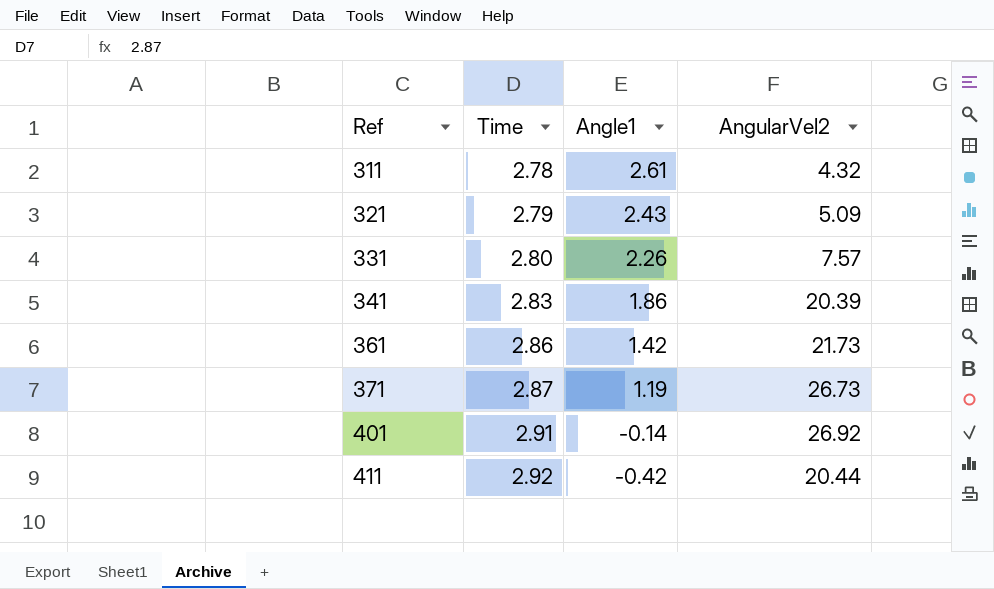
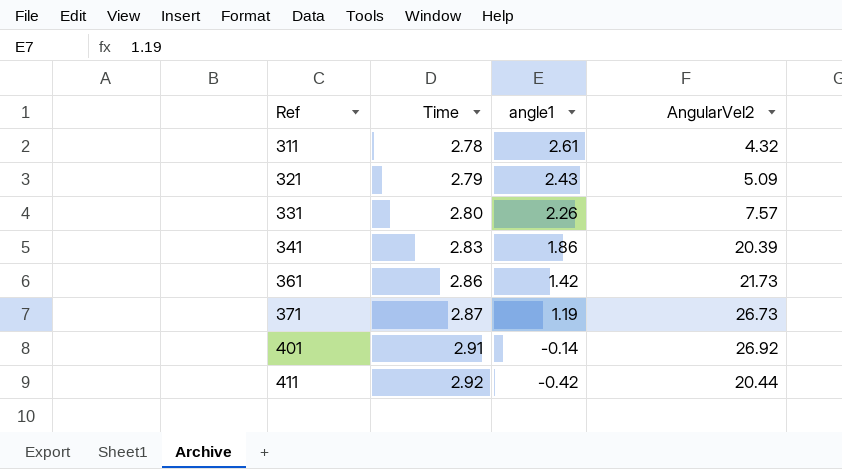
column name: Angle1 -> angle1

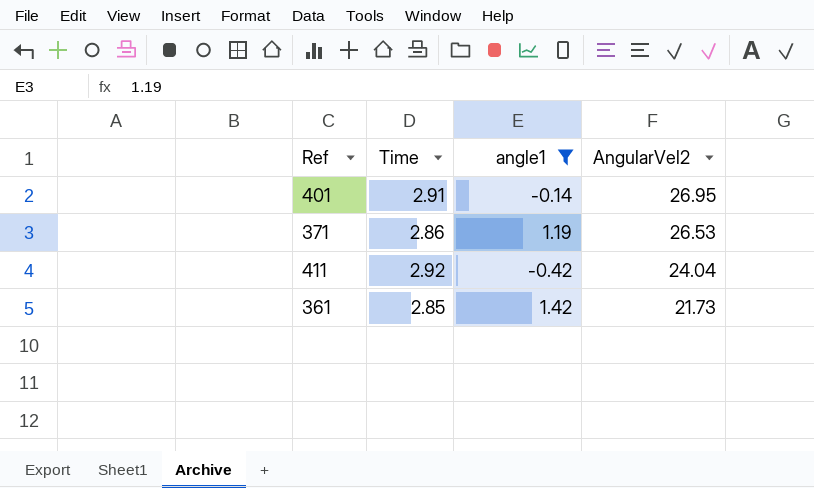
filter: none -> angle1 <= 1.42
row order: Ref ascending -> AngularVel2 descending
401 | AngularVel2: 26.92 -> 26.95
371 | Time: 2.87 -> 2.86
371 | AngularVel2: 26.73 -> 26.53
411 | AngularVel2: 20.44 -> 24.04
361 | Time: 2.86 -> 2.85

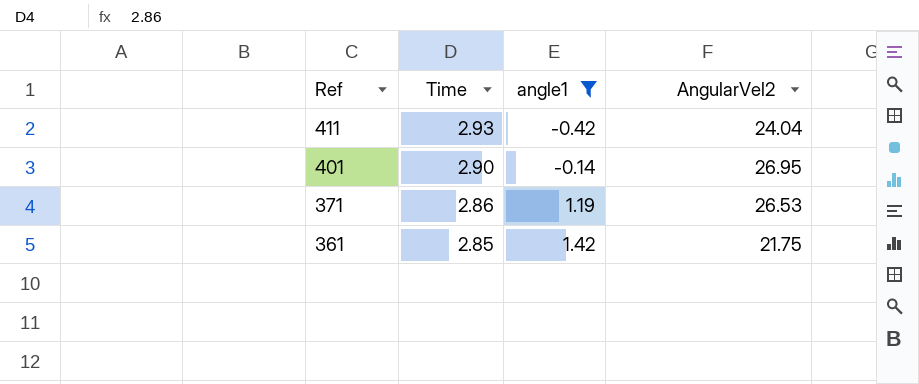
row order: AngularVel2 descending -> Ref descending
411 | Time: 2.92 -> 2.93
401 | Time: 2.91 -> 2.90
361 | AngularVel2: 21.73 -> 21.75

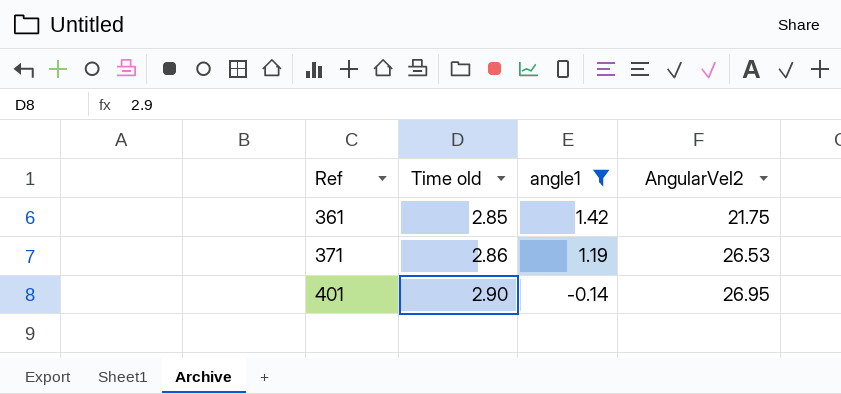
row order: Ref descending -> Ref ascending
column name: Time -> Time old
row 411: 2.93 | -0.42 | 24.04 -> none

